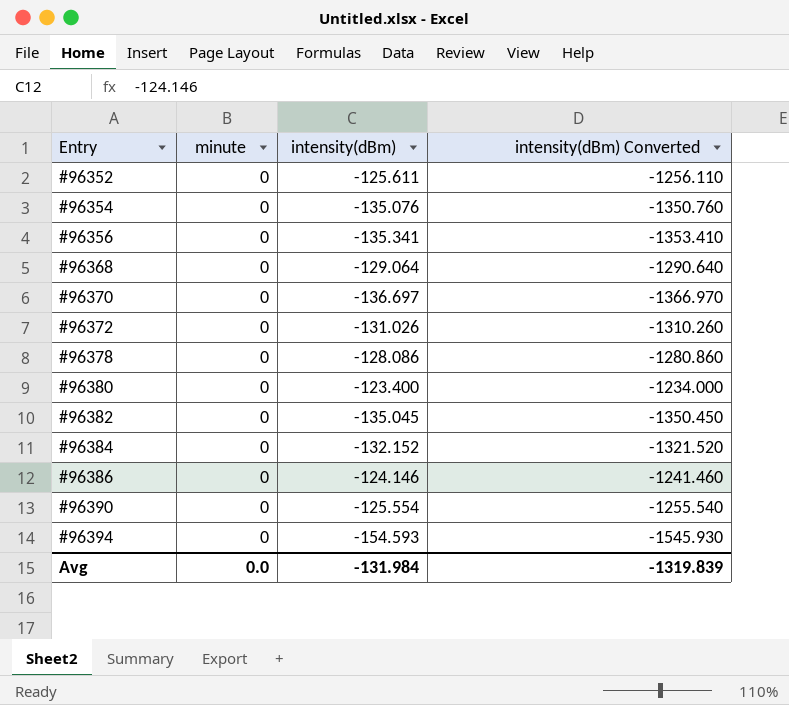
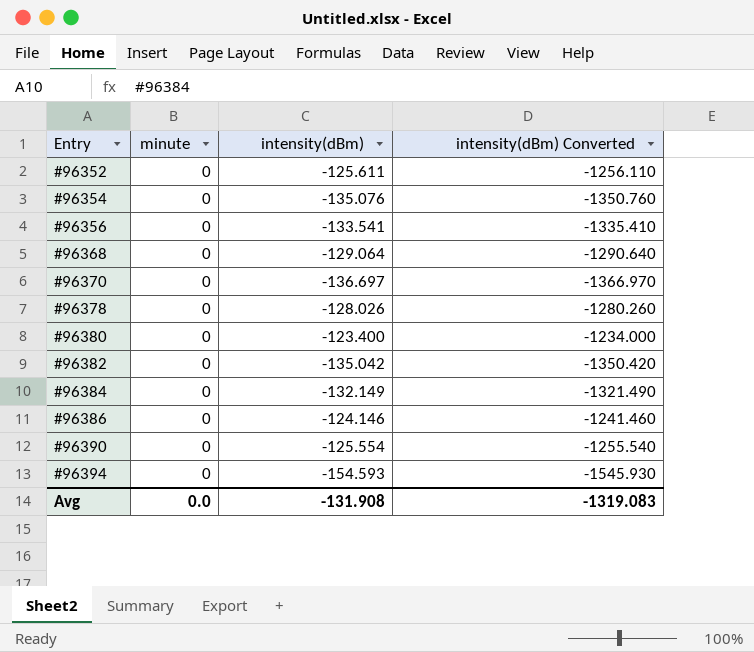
row #96372: 0 | -131.026 | -1310.260 -> none
#96356 | intensity(dBm): -135.341 -> -133.541
#96356 | intensity(dBm) Converted: -1353.410 -> -1335.410
#96378 | intensity(dBm): -128.086 -> -128.026
#96378 | intensity(dBm) Converted: -1280.860 -> -1280.260
#96382 | intensity(dBm): -135.045 -> -135.042
#96382 | intensity(dBm) Converted: -1350.450 -> -1350.420
#96384 | intensity(dBm): -132.152 -> -132.149
#96384 | intensity(dBm) Converted: -1321.520 -> -1321.490
Avg | intensity(dBm): -131.984 -> -131.908
Avg | intensity(dBm) Converted: -1319.839 -> -1319.083

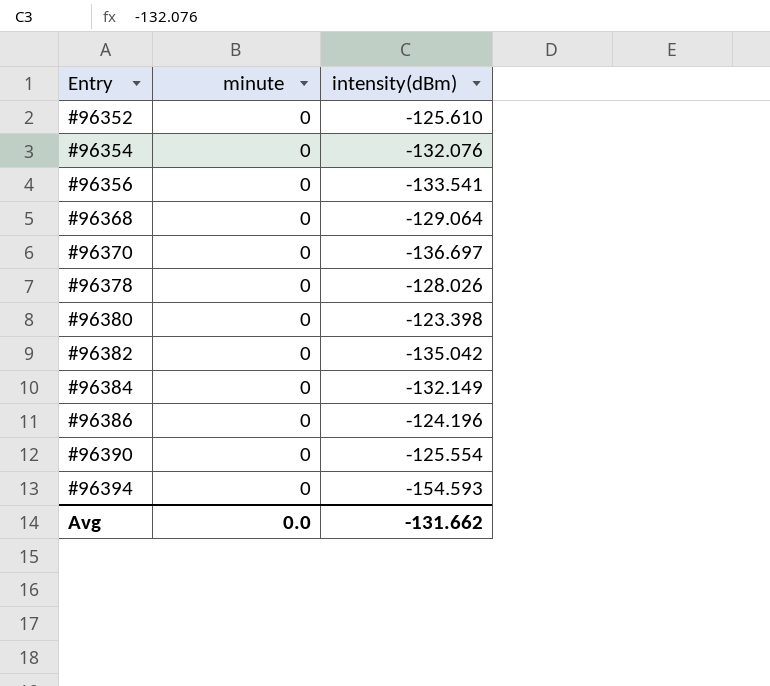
column intensity(dBm) Converted | formula: [intensity(dBm)] * 10 -> none
#96352 | intensity(dBm): -125.611 -> -125.610
#96354 | intensity(dBm): -135.076 -> -132.076
#96380 | intensity(dBm): -123.400 -> -123.398
#96386 | intensity(dBm): -124.146 -> -124.196
Avg | intensity(dBm): -131.908 -> -131.662

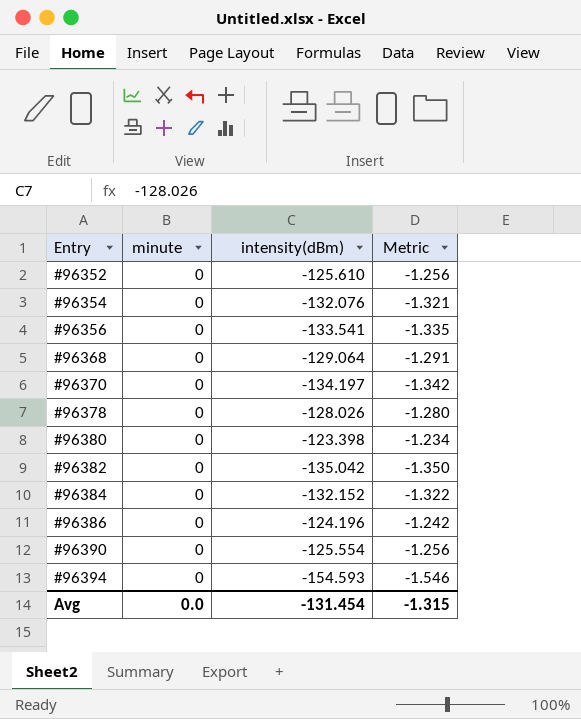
column Metric | formula: none -> [intensity(dBm)] * 0.01
#96370 | intensity(dBm): -136.697 -> -134.197
#96384 | intensity(dBm): -132.149 -> -132.152
Avg | intensity(dBm): -131.662 -> -131.454

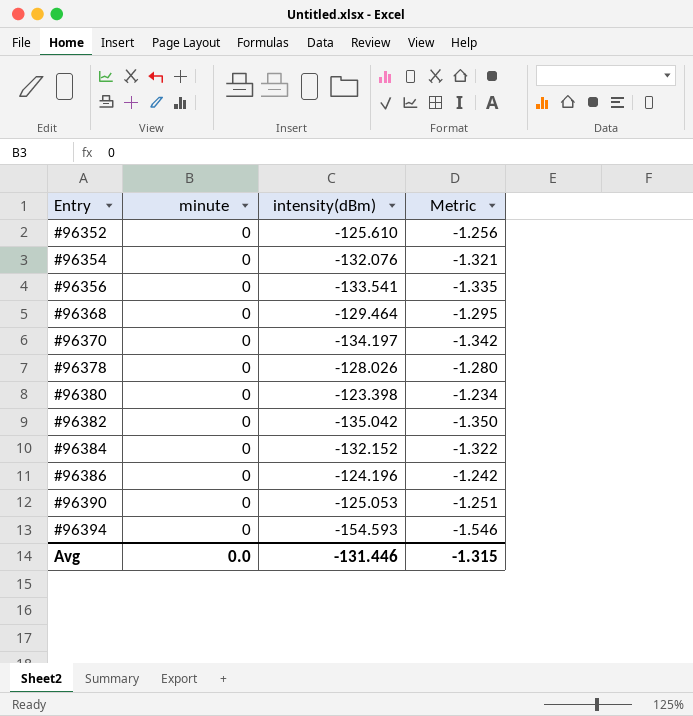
#96368 | intensity(dBm): -129.064 -> -129.464
#96368 | Metric: -1.291 -> -1.295
#96390 | intensity(dBm): -125.554 -> -125.053
#96390 | Metric: -1.256 -> -1.251
Avg | intensity(dBm): -131.454 -> -131.446

